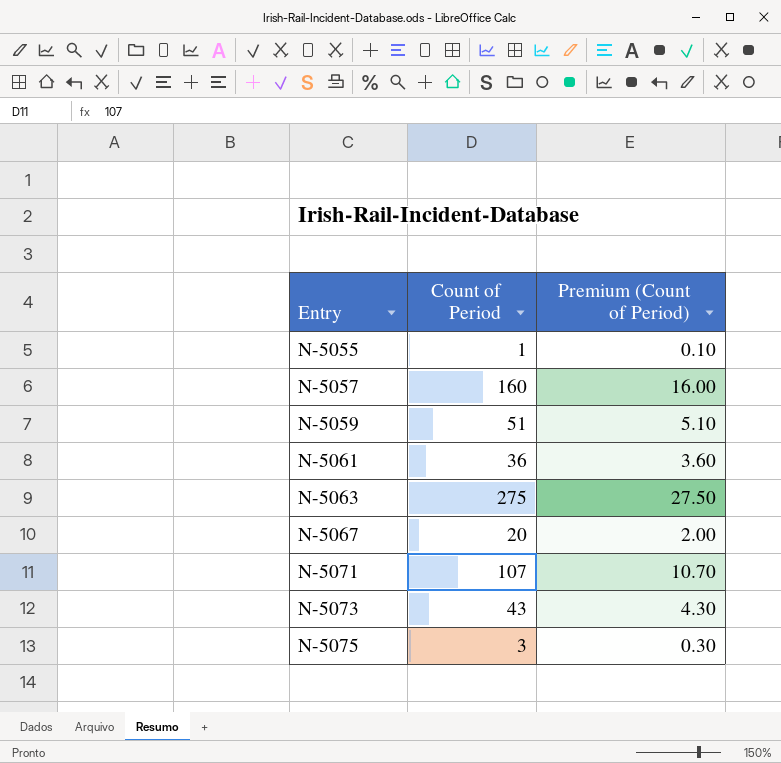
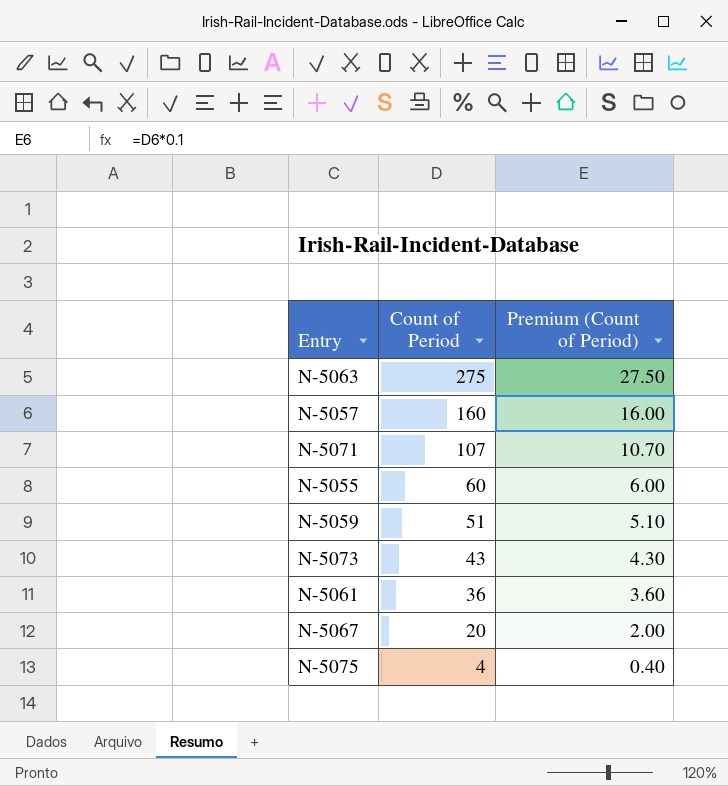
row order: Entry ascending -> Count of Period descending
N-5055 | Count of Period: 1 -> 60
N-5055 | Premium (Count of Period): 0.10 -> 6.00
N-5075 | Count of Period: 3 -> 4
N-5075 | Premium (Count of Period): 0.30 -> 0.40

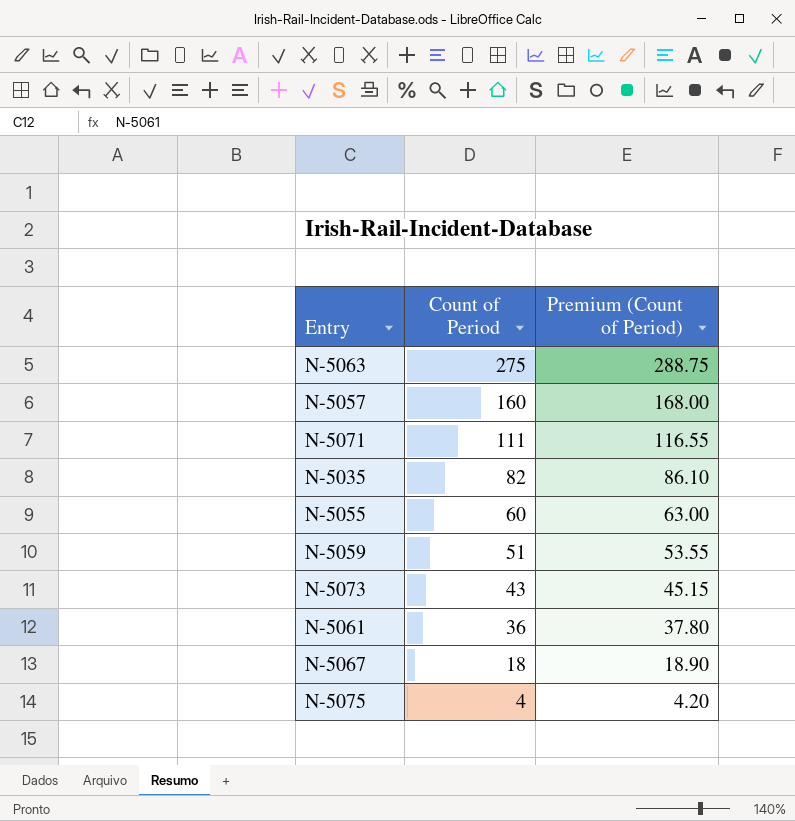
column Premium (Count of Period) | formula: [Count of Period] * 0.1 -> [Count of Period] * 1.05
N-5071 | Count of Period: 107 -> 111
row N-5035: none -> 82 | 86.10
N-5067 | Count of Period: 20 -> 18

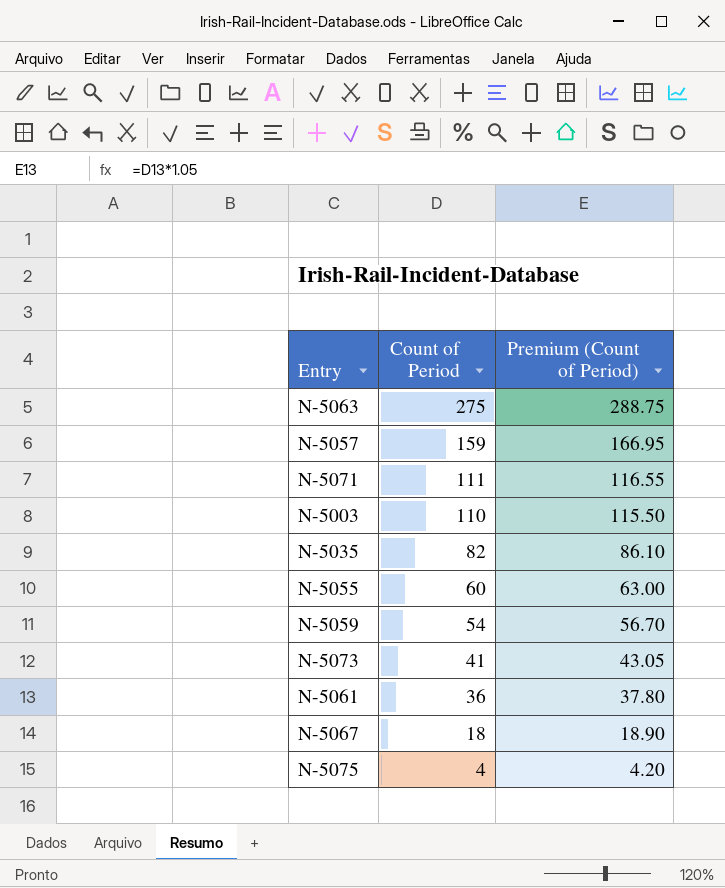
N-5057 | Count of Period: 160 -> 159
N-5057 | Premium (Count of Period): 168.00 -> 166.95
row N-5003: none -> 110 | 115.50
N-5059 | Count of Period: 51 -> 54
N-5059 | Premium (Count of Period): 53.55 -> 56.70
N-5073 | Count of Period: 43 -> 41
N-5073 | Premium (Count of Period): 45.15 -> 43.05

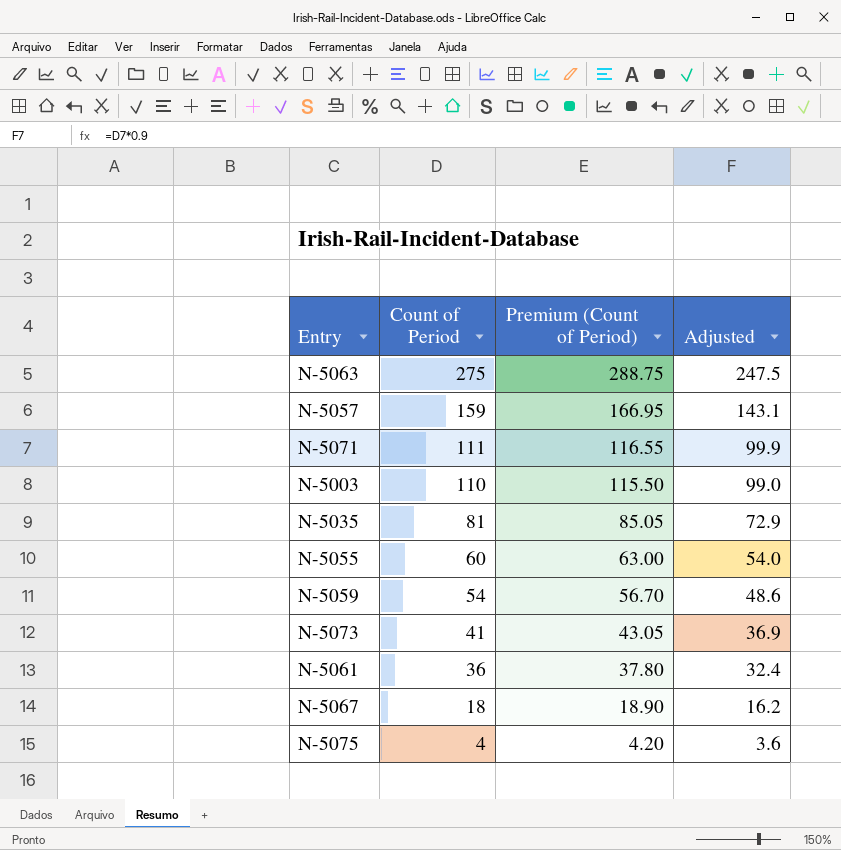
column Adjusted | formula: none -> [Count of Period] * 0.9
N-5035 | Count of Period: 82 -> 81
N-5035 | Premium (Count of Period): 86.10 -> 85.05

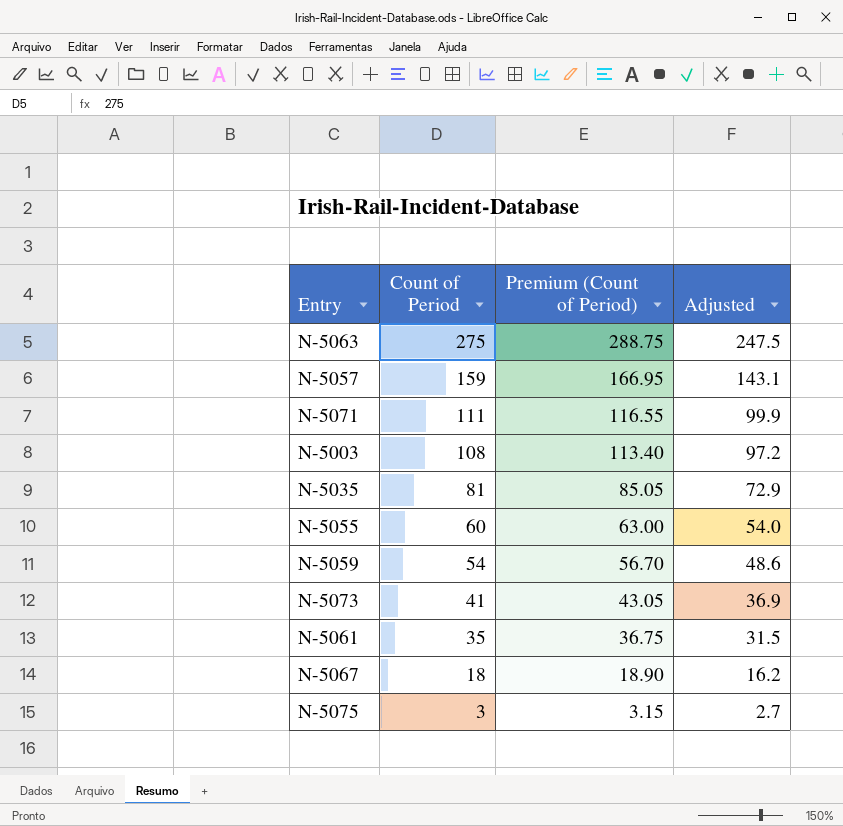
N-5003 | Count of Period: 110 -> 108
N-5003 | Premium (Count of Period): 115.50 -> 113.40
N-5003 | Adjusted: 99.0 -> 97.2
N-5061 | Count of Period: 36 -> 35
N-5061 | Premium (Count of Period): 37.80 -> 36.75
N-5061 | Adjusted: 32.4 -> 31.5
N-5075 | Count of Period: 4 -> 3
N-5075 | Premium (Count of Period): 4.20 -> 3.15
N-5075 | Adjusted: 3.6 -> 2.7

